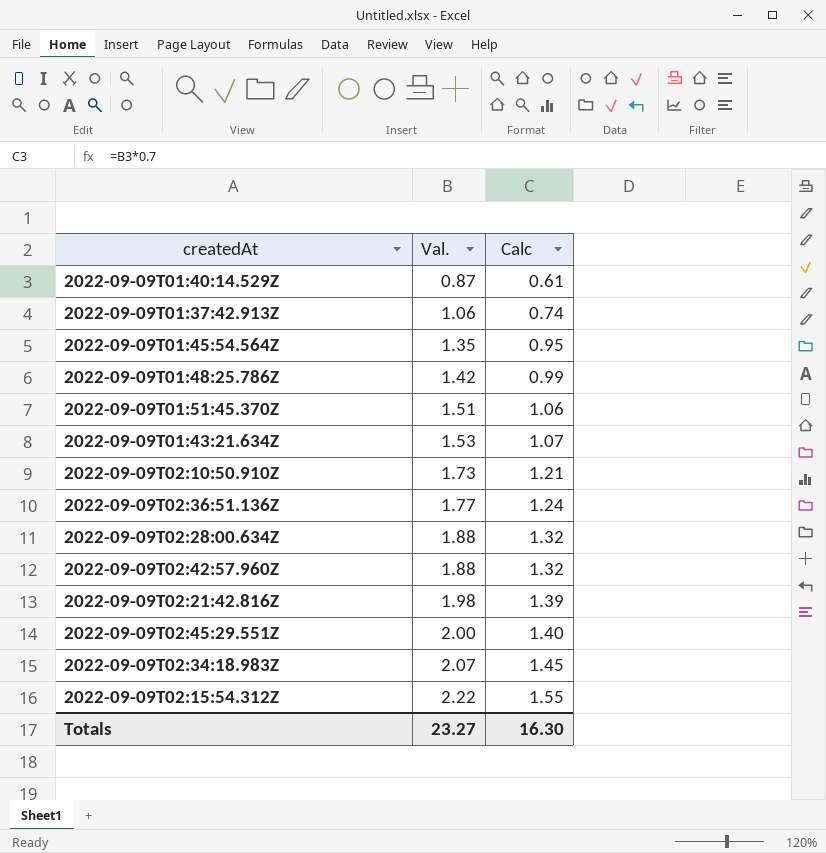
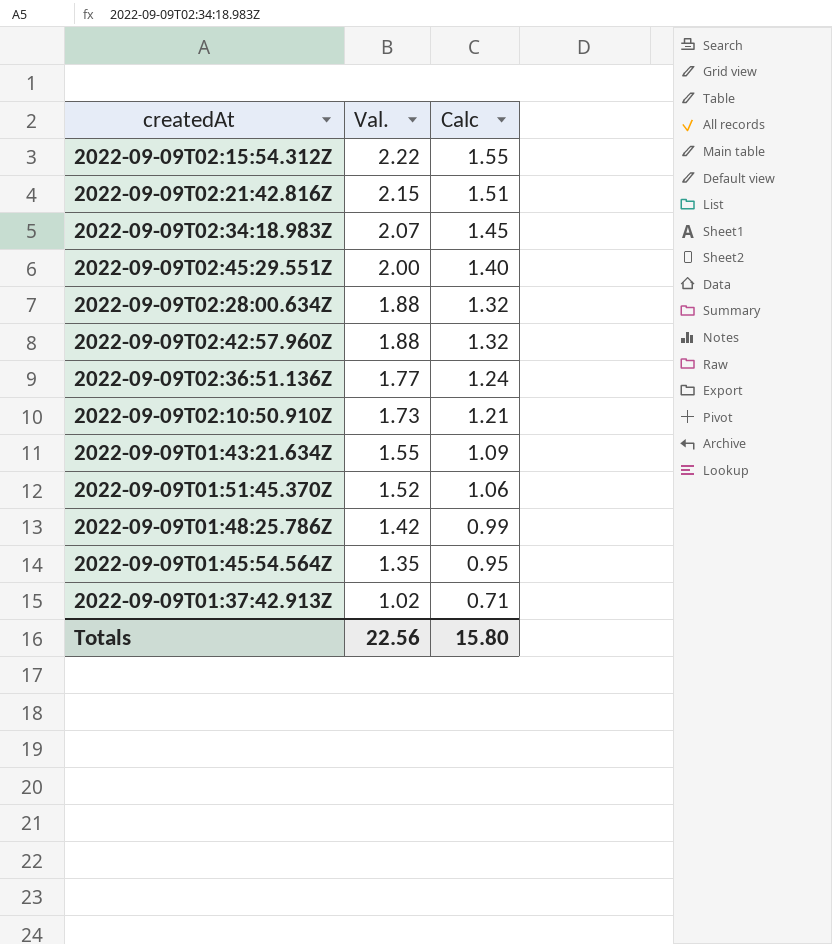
row order: Val. ascending -> Val. descending
row 2022-09-09T01:40:14.529Z: 0.87 | 0.61 -> none
2022-09-09T02:21:42.816Z | Val.: 1.98 -> 2.15
2022-09-09T02:21:42.816Z | Calc: 1.39 -> 1.51
2022-09-09T01:43:21.634Z | Val.: 1.53 -> 1.55
2022-09-09T01:43:21.634Z | Calc: 1.07 -> 1.09
2022-09-09T01:51:45.370Z | Val.: 1.51 -> 1.52
2022-09-09T01:37:42.913Z | Val.: 1.06 -> 1.02
2022-09-09T01:37:42.913Z | Calc: 0.74 -> 0.71
Totals | Val.: 23.27 -> 22.56
Totals | Calc: 16.30 -> 15.80

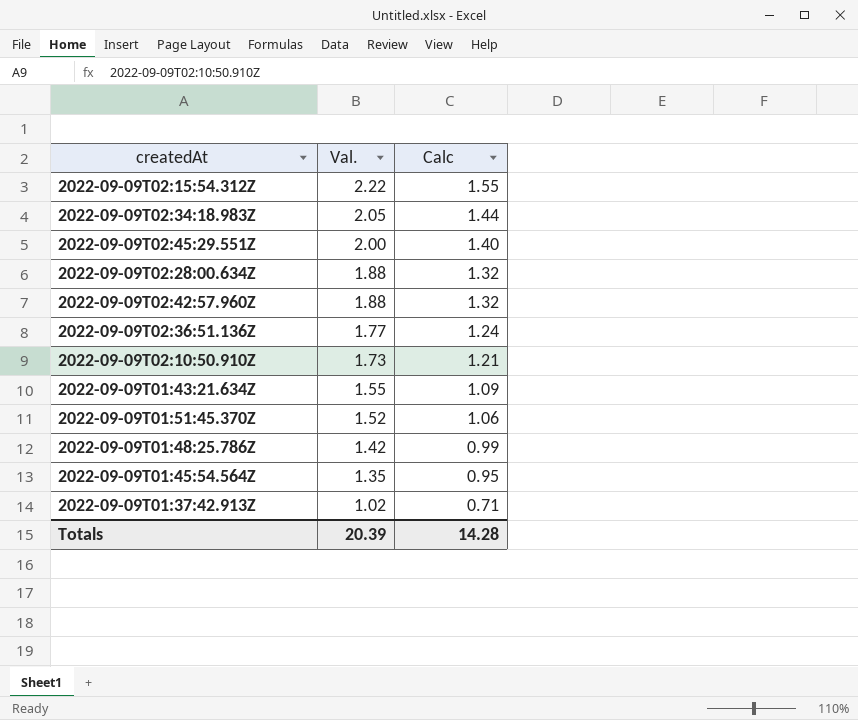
row 2022-09-09T02:21:42.816Z: 2.15 | 1.51 -> none
2022-09-09T02:34:18.983Z | Val.: 2.07 -> 2.05
2022-09-09T02:34:18.983Z | Calc: 1.45 -> 1.44
Totals | Val.: 22.56 -> 20.39
Totals | Calc: 15.80 -> 14.28

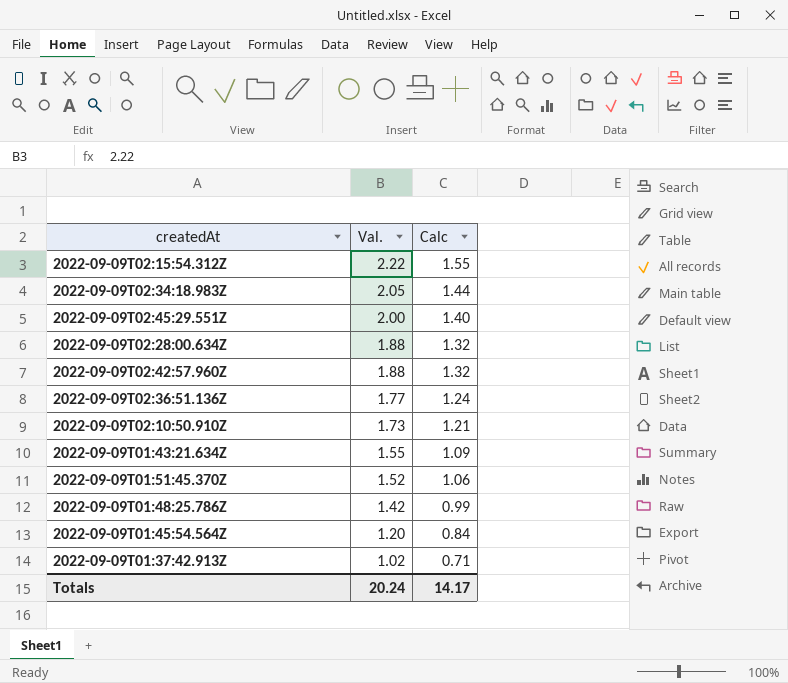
2022-09-09T01:45:54.564Z | Val.: 1.35 -> 1.20
2022-09-09T01:45:54.564Z | Calc: 0.95 -> 0.84
Totals | Val.: 20.39 -> 20.24
Totals | Calc: 14.28 -> 14.17

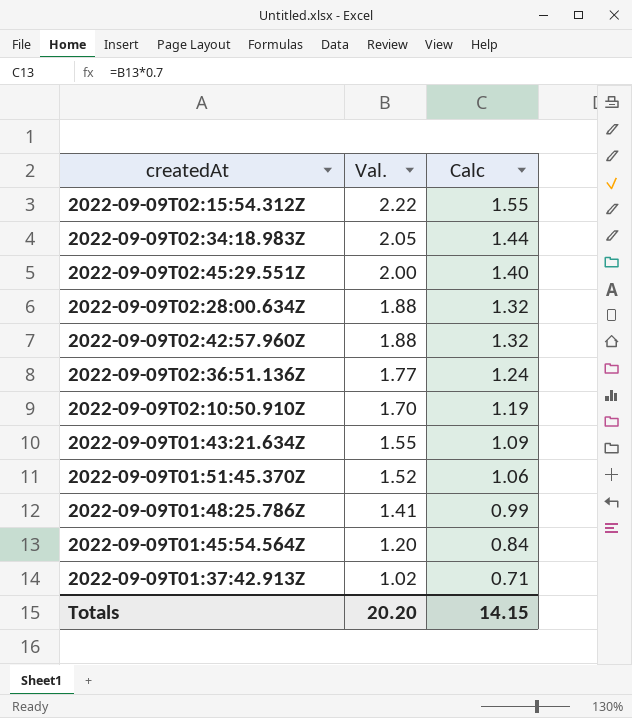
2022-09-09T02:10:50.910Z | Val.: 1.73 -> 1.70
2022-09-09T02:10:50.910Z | Calc: 1.21 -> 1.19
2022-09-09T01:48:25.786Z | Val.: 1.42 -> 1.41
Totals | Val.: 20.24 -> 20.20
Totals | Calc: 14.17 -> 14.15

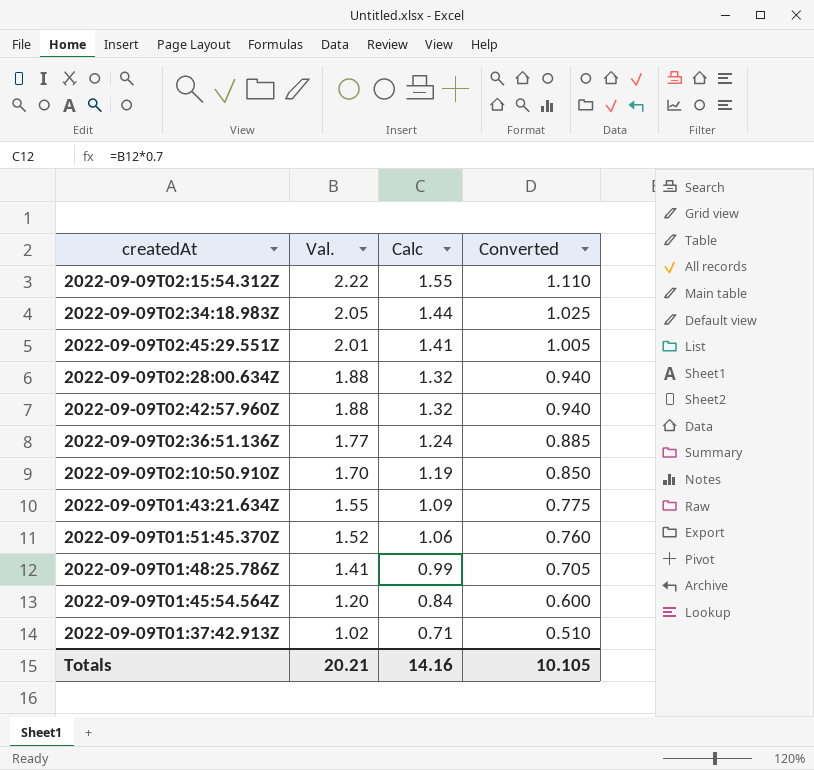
column Converted | formula: none -> [Val.] * 0.5
2022-09-09T02:45:29.551Z | Val.: 2.00 -> 2.01
2022-09-09T02:45:29.551Z | Calc: 1.40 -> 1.41
Totals | Val.: 20.20 -> 20.21
Totals | Calc: 14.15 -> 14.16

